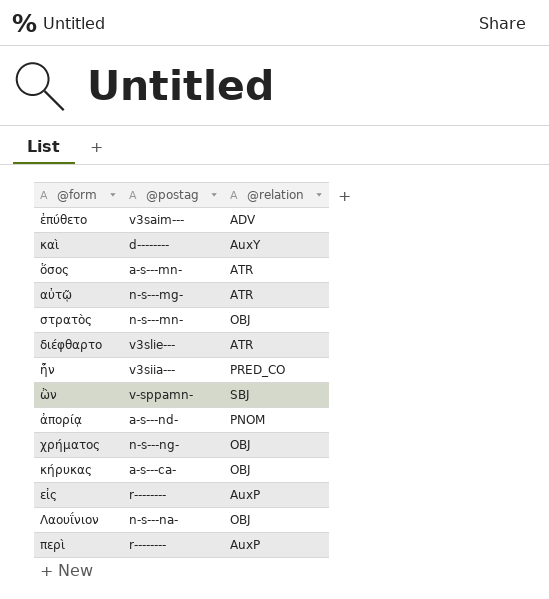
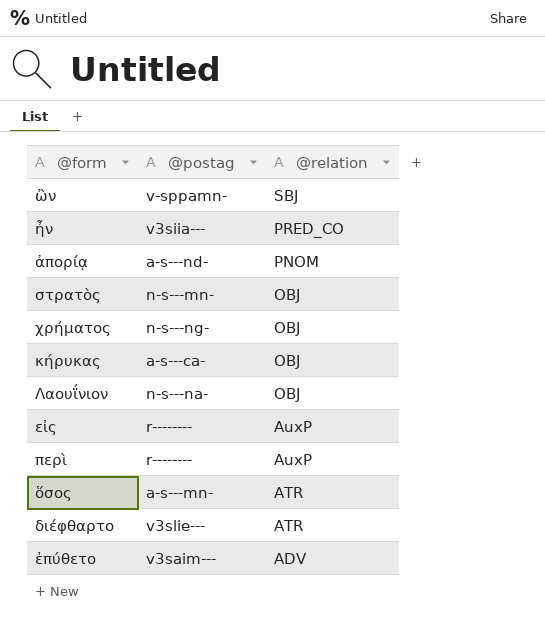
row order: none -> @relation descending
row καὶ: d-------- | AuxY -> none
row αὐτῷ: n-s---mg- | ATR -> none

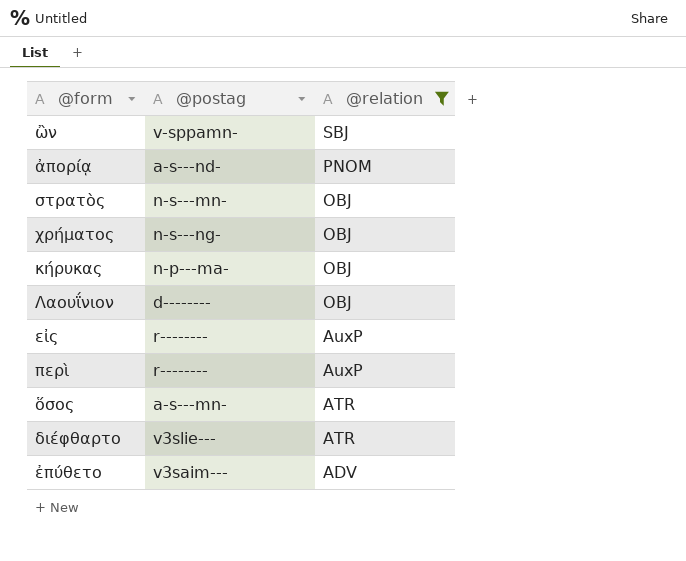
filter: none -> @relation != PRED_CO
κήρυκας | @postag: a-s---ca- -> n-p---ma-
Λαουΐνιον | @postag: n-s---na- -> d--------

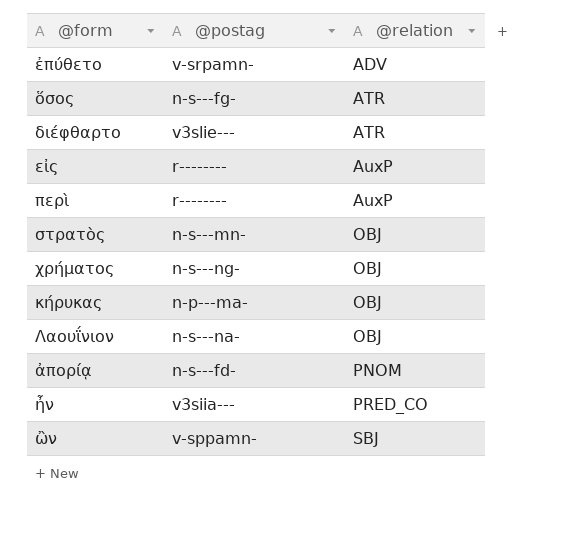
filter: @relation != PRED_CO -> none
row order: @relation descending -> @relation ascending
ἐπύθετο | @postag: v3saim--- -> v-srpamn-
ὅσος | @postag: a-s---mn- -> n-s---fg-
Λαουΐνιον | @postag: d-------- -> n-s---na-
ἀπορίᾳ | @postag: a-s---nd- -> n-s---fd-

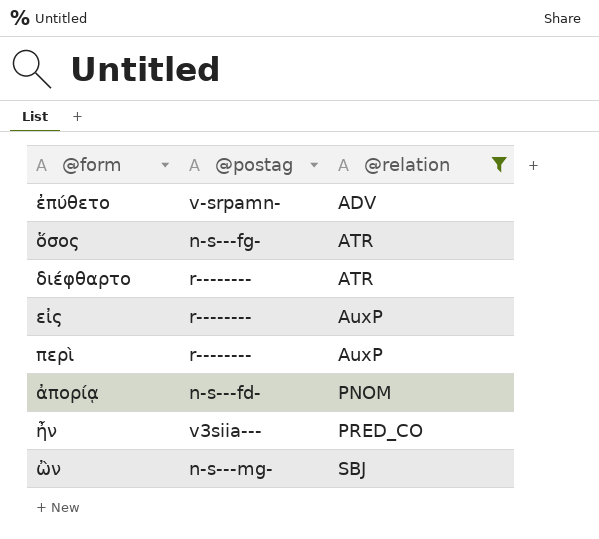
filter: none -> @relation != OBJ
διέφθαρτο | @postag: v3slie--- -> r--------
ὢν | @postag: v-sppamn- -> n-s---mg-

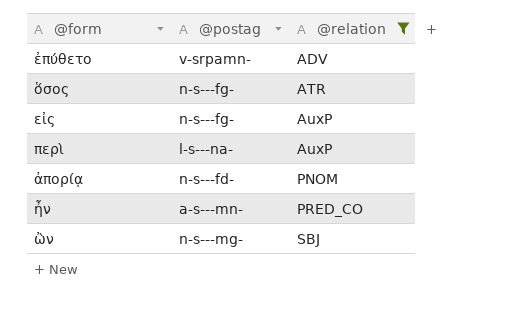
row διέφθαρτο: r-------- | ATR -> none
εἰς | @postag: r-------- -> n-s---fg-
περὶ | @postag: r-------- -> l-s---na-
ἦν | @postag: v3siia--- -> a-s---mn-

